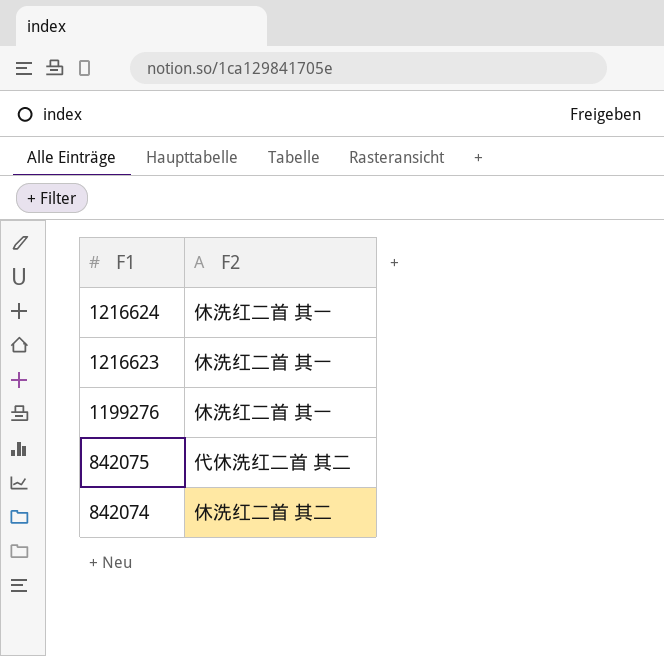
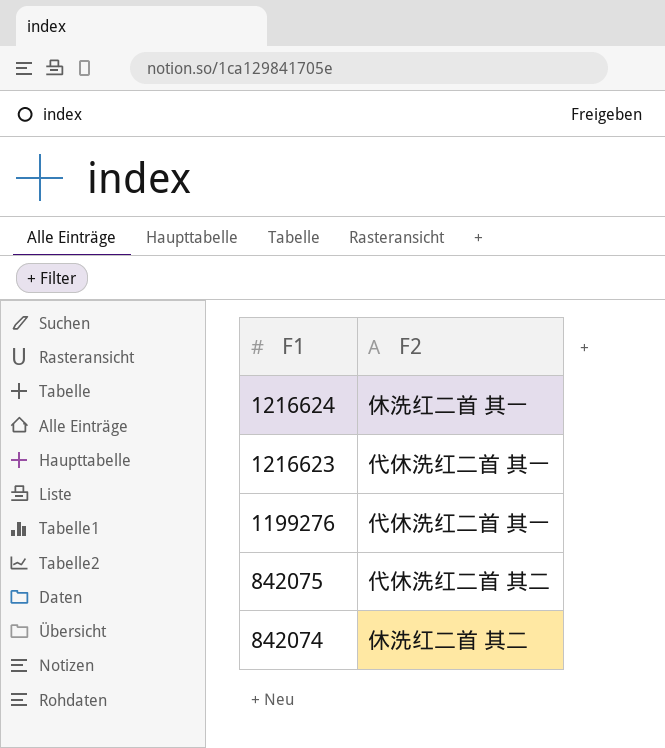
1216623 | F2: 休洗红二首 其一 -> 代休洗红二首 其一
1199276 | F2: 休洗红二首 其一 -> 代休洗红二首 其一

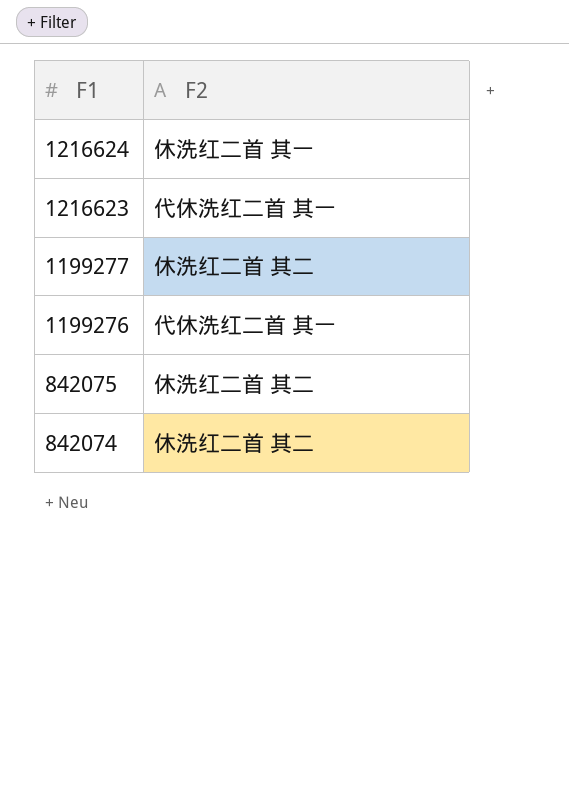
row 1199277: none -> 休洗红二首 其二
842075 | F2: 代休洗红二首 其二 -> 休洗红二首 其二

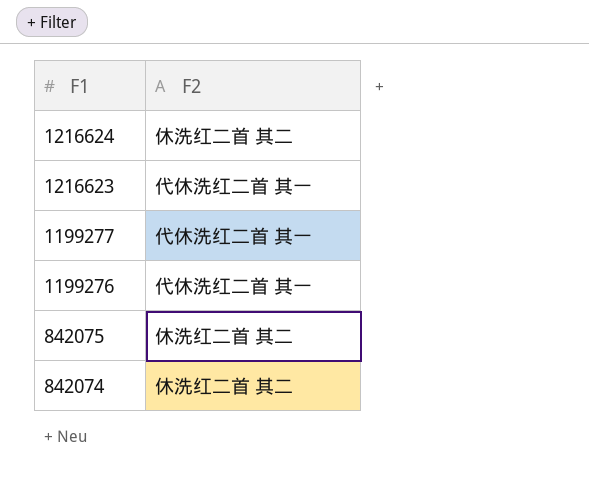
1216624 | F2: 休洗红二首 其一 -> 休洗红二首 其二
1199277 | F2: 休洗红二首 其二 -> 代休洗红二首 其一

